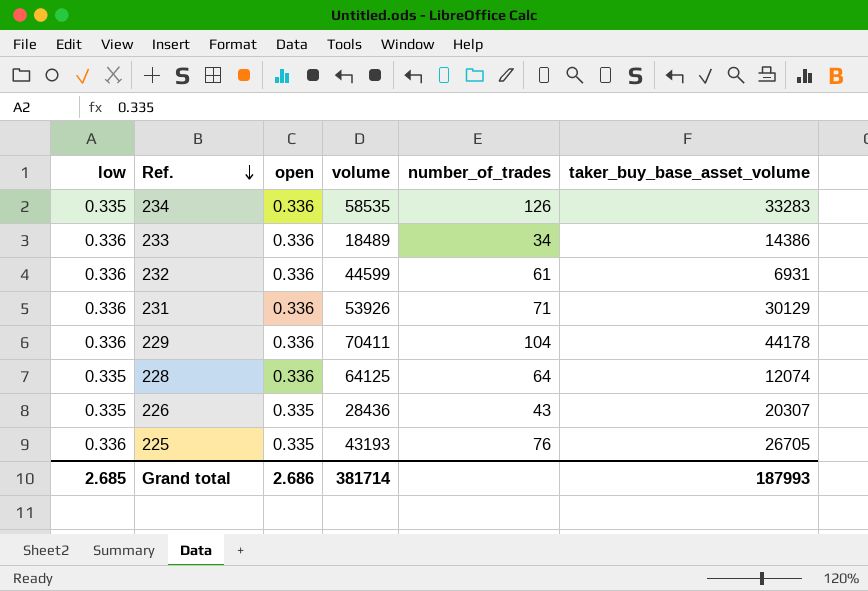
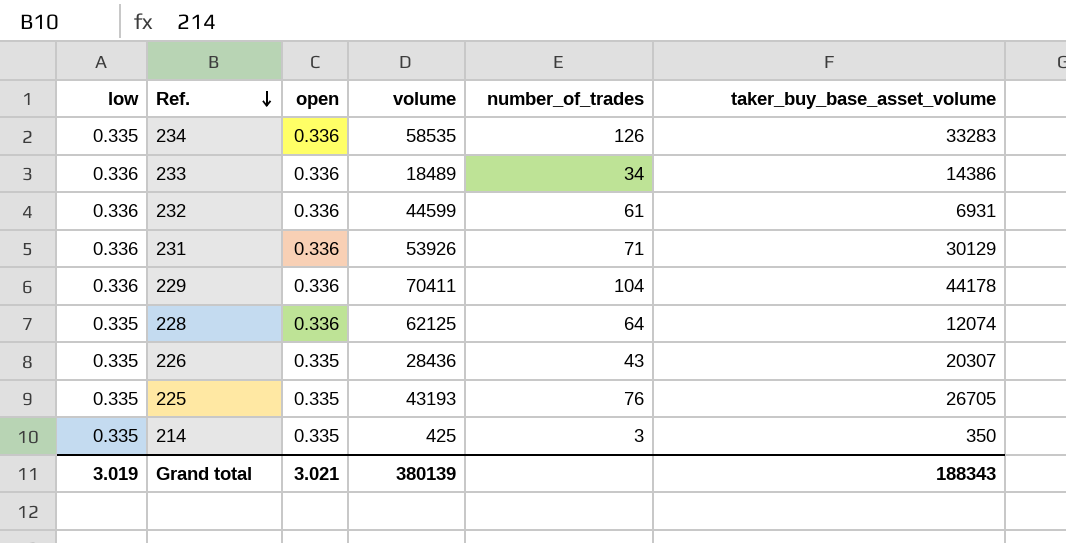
228 | volume: 64125 -> 62125
225 | low: 0.336 -> 0.335
row 214: none -> 0.335 | 0.335 | 425 | 3 | 350
Grand total | low: 2.685 -> 3.019
Grand total | open: 2.686 -> 3.021
Grand total | volume: 381714 -> 380139
Grand total | taker_buy_base_asset_volume: 187993 -> 188343

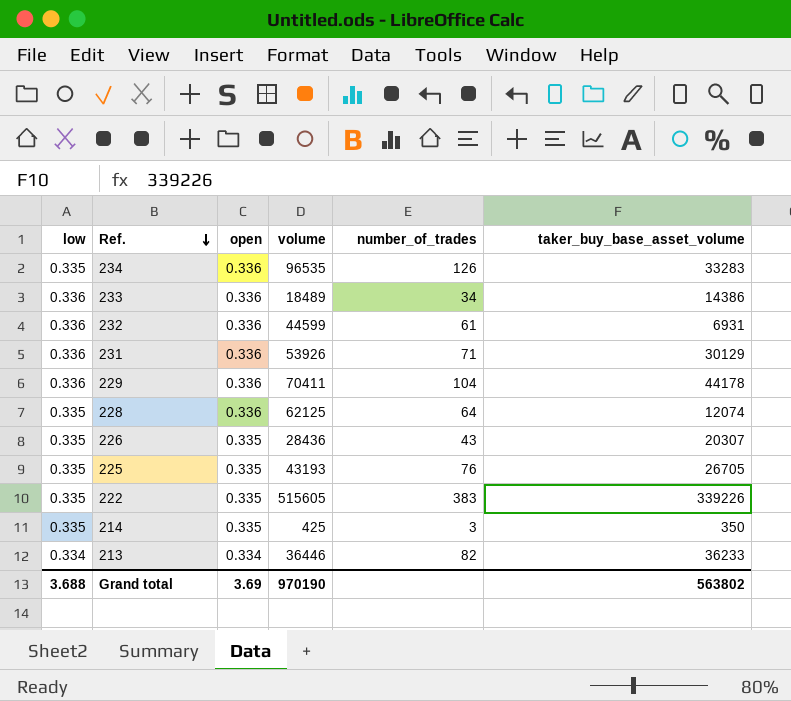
234 | volume: 58535 -> 96535
row 222: none -> 0.335 | 0.335 | 515605 | 383 | 339226
row 213: none -> 0.334 | 0.334 | 36446 | 82 | 36233
Grand total | low: 3.019 -> 3.688
Grand total | open: 3.021 -> 3.69
Grand total | volume: 380139 -> 970190
Grand total | taker_buy_base_asset_volume: 188343 -> 563802

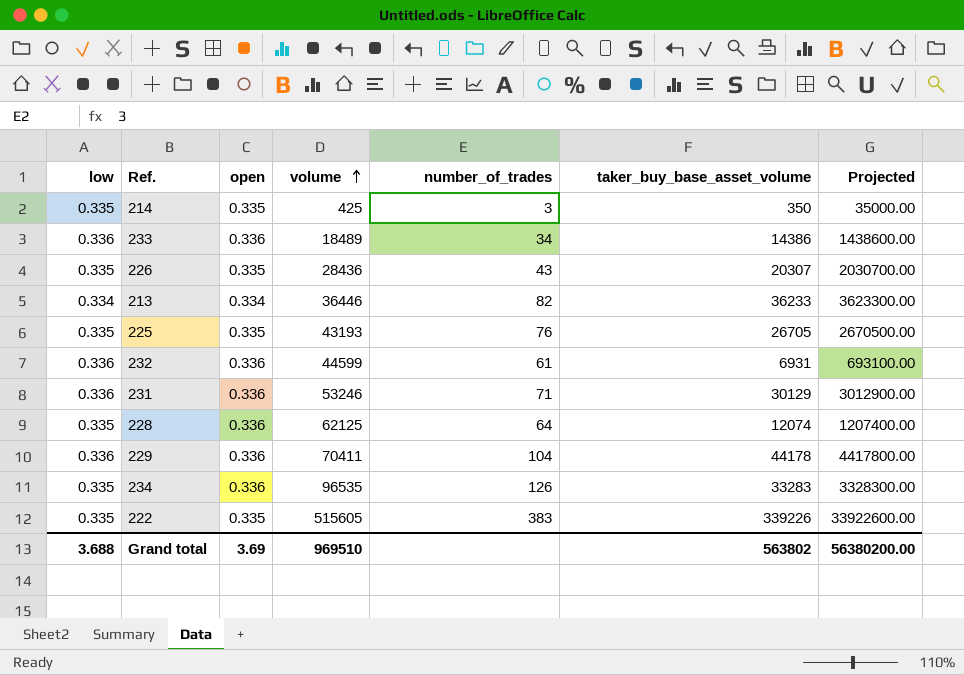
row order: Ref. descending -> volume ascending
column Projected | formula: none -> [taker_buy_base_asset_volume] * 100
231 | volume: 53926 -> 53246
Grand total | volume: 970190 -> 969510

